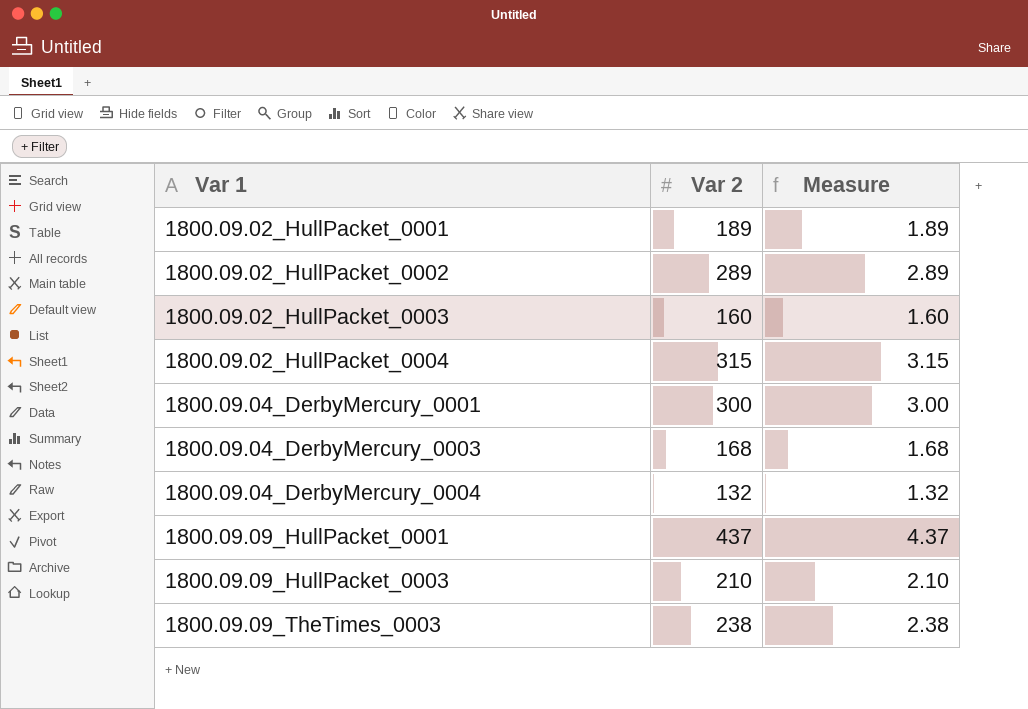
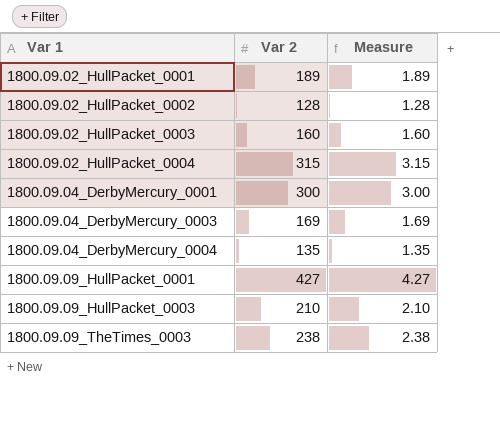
1800.09.02_HullPacket_0002 | Var 2: 289 -> 128
1800.09.02_HullPacket_0002 | Measure: 2.89 -> 1.28
1800.09.04_DerbyMercury_0003 | Var 2: 168 -> 169
1800.09.04_DerbyMercury_0003 | Measure: 1.68 -> 1.69
1800.09.04_DerbyMercury_0004 | Var 2: 132 -> 135
1800.09.04_DerbyMercury_0004 | Measure: 1.32 -> 1.35
1800.09.09_HullPacket_0001 | Var 2: 437 -> 427
1800.09.09_HullPacket_0001 | Measure: 4.37 -> 4.27

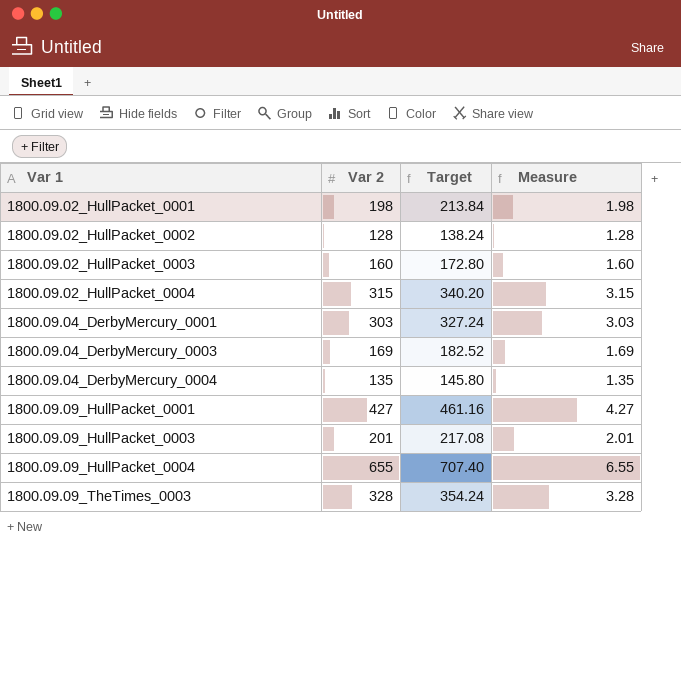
column Target | formula: none -> [Var 2] * 1.08
1800.09.02_HullPacket_0001 | Var 2: 189 -> 198
1800.09.02_HullPacket_0001 | Measure: 1.89 -> 1.98
1800.09.04_DerbyMercury_0001 | Var 2: 300 -> 303
1800.09.04_DerbyMercury_0001 | Measure: 3.00 -> 3.03
1800.09.09_HullPacket_0003 | Var 2: 210 -> 201
1800.09.09_HullPacket_0003 | Measure: 2.10 -> 2.01
row 1800.09.09_HullPacket_0004: none -> 655 | 707.40 | 6.55
1800.09.09_TheTimes_0003 | Var 2: 238 -> 328
1800.09.09_TheTimes_0003 | Measure: 2.38 -> 3.28

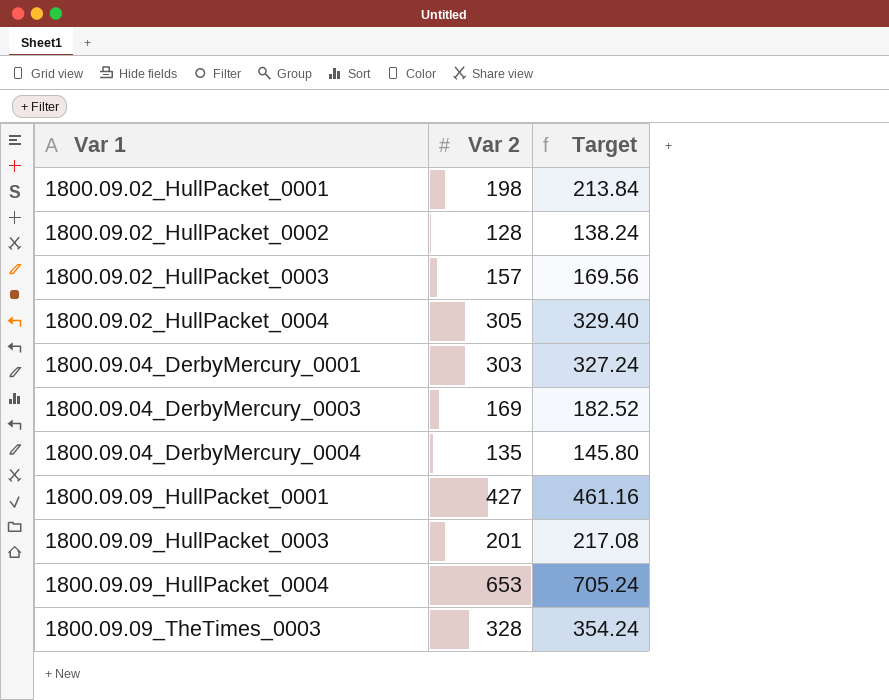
column Measure | formula: [Var 2] * 0.01 -> none
1800.09.02_HullPacket_0003 | Var 2: 160 -> 157
1800.09.02_HullPacket_0003 | Target: 172.80 -> 169.56
1800.09.02_HullPacket_0004 | Var 2: 315 -> 305
1800.09.02_HullPacket_0004 | Target: 340.20 -> 329.40
1800.09.09_HullPacket_0004 | Var 2: 655 -> 653
1800.09.09_HullPacket_0004 | Target: 707.40 -> 705.24

